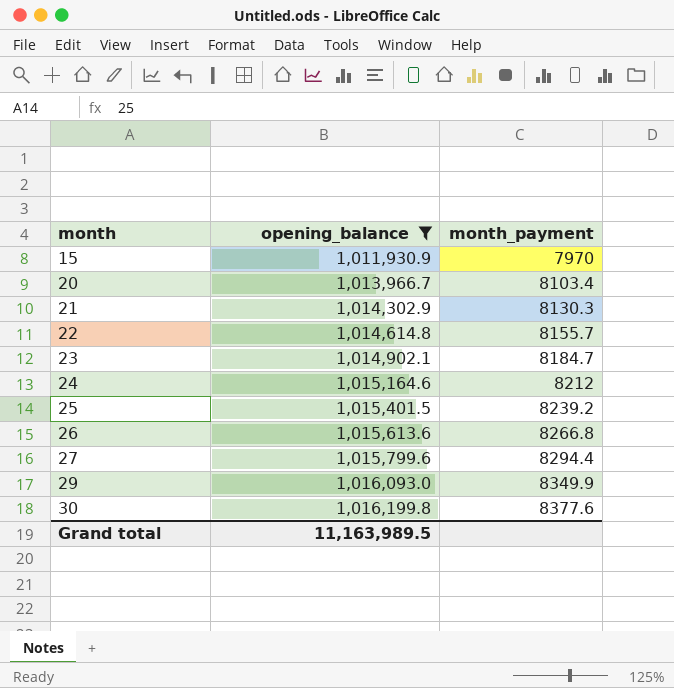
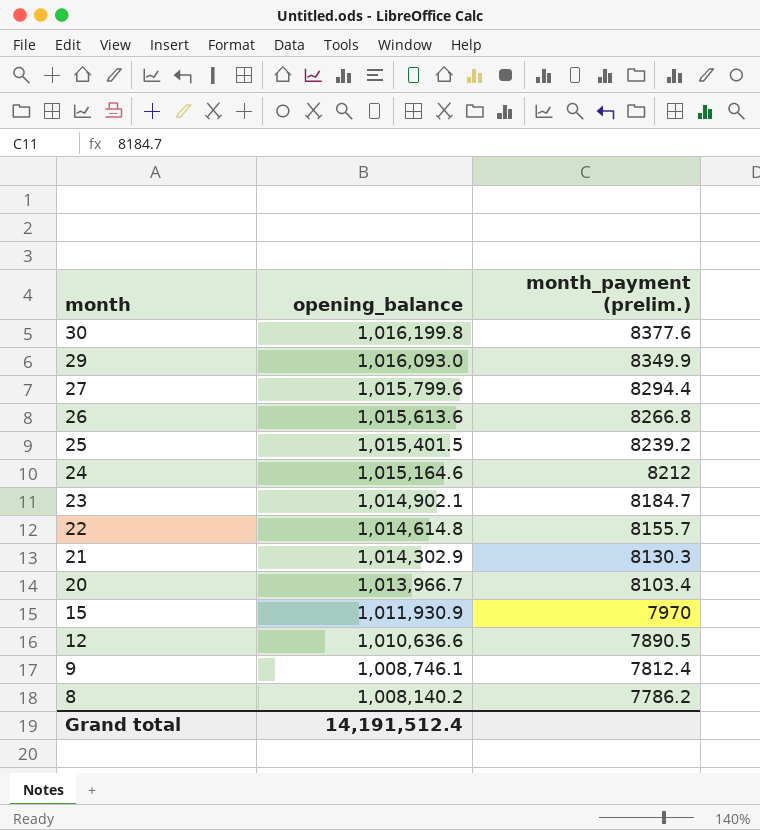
filter: opening_balance >= 1,011,930.9 -> none
row order: month ascending -> month descending
column name: month_payment -> month_payment (prelim.)
Grand total | opening_balance: 11,163,989.5 -> 14,191,512.4

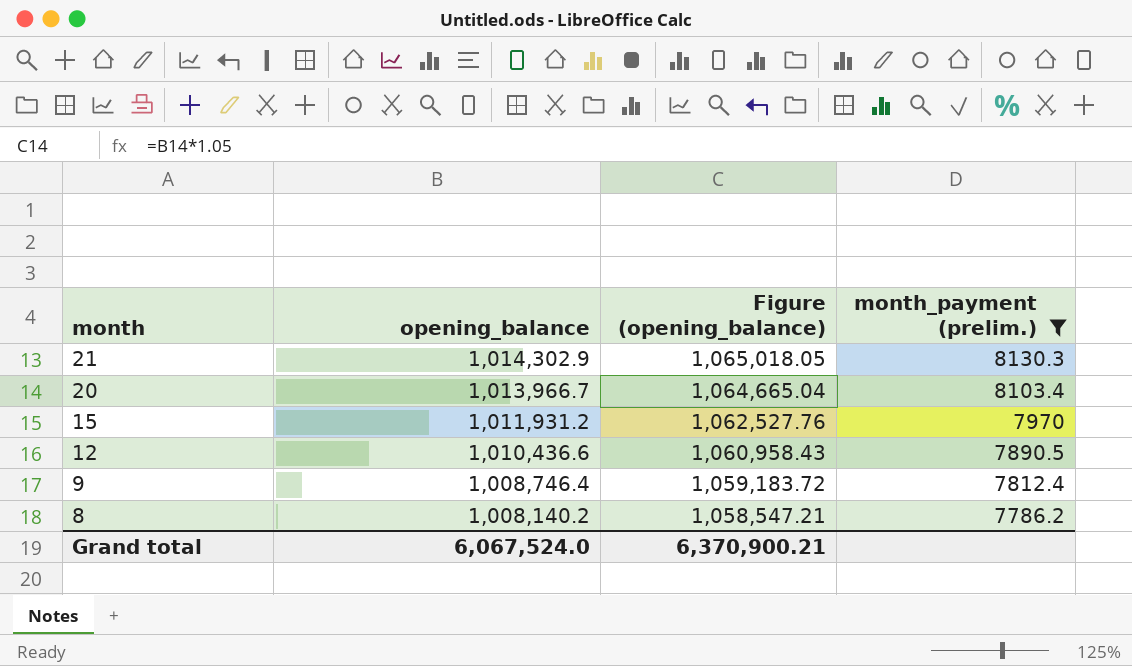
filter: none -> month_payment (prelim.) <= 8130.3
column Figure (opening_balance) | formula: none -> [opening_balance] * 1.05
15 | opening_balance: 1,011,930.9 -> 1,011,931.2
12 | opening_balance: 1,010,636.6 -> 1,010,436.6
9 | opening_balance: 1,008,746.1 -> 1,008,746.4
Grand total | opening_balance: 14,191,512.4 -> 6,067,524.0

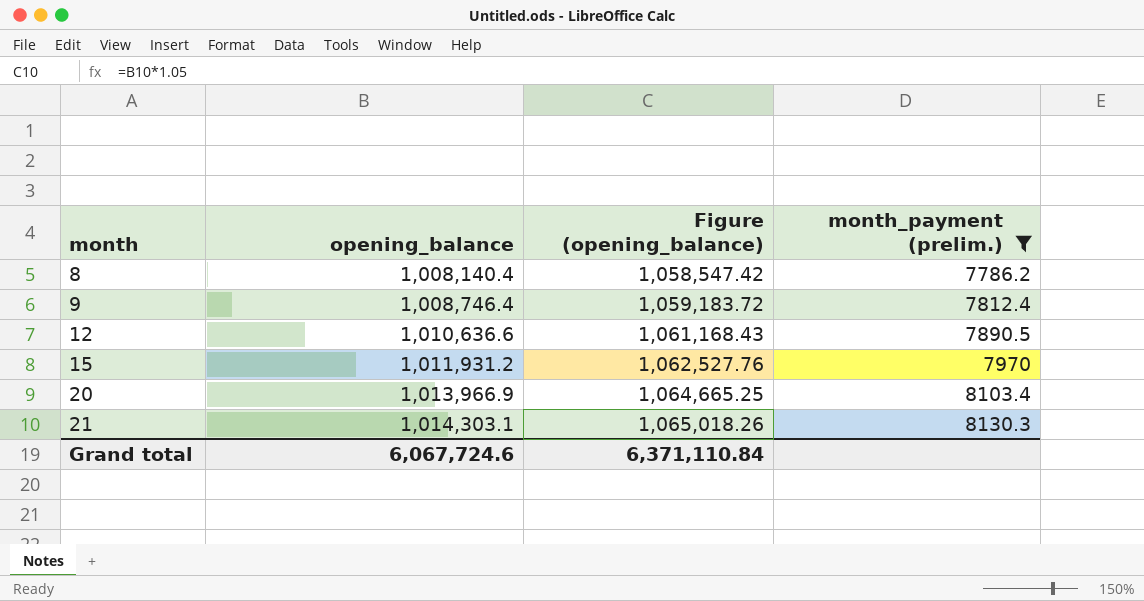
row order: month descending -> month ascending
8 | opening_balance: 1,008,140.2 -> 1,008,140.4
8 | Figure (opening_balance): 1,058,547.21 -> 1,058,547.42
12 | opening_balance: 1,010,436.6 -> 1,010,636.6
12 | Figure (opening_balance): 1,060,958.43 -> 1,061,168.43
20 | opening_balance: 1,013,966.7 -> 1,013,966.9
20 | Figure (opening_balance): 1,064,665.04 -> 1,064,665.25
21 | opening_balance: 1,014,302.9 -> 1,014,303.1
21 | Figure (opening_balance): 1,065,018.05 -> 1,065,018.26
Grand total | opening_balance: 6,067,524.0 -> 6,067,724.6
Grand total | Figure (opening_balance): 6,370,900.21 -> 6,371,110.84

